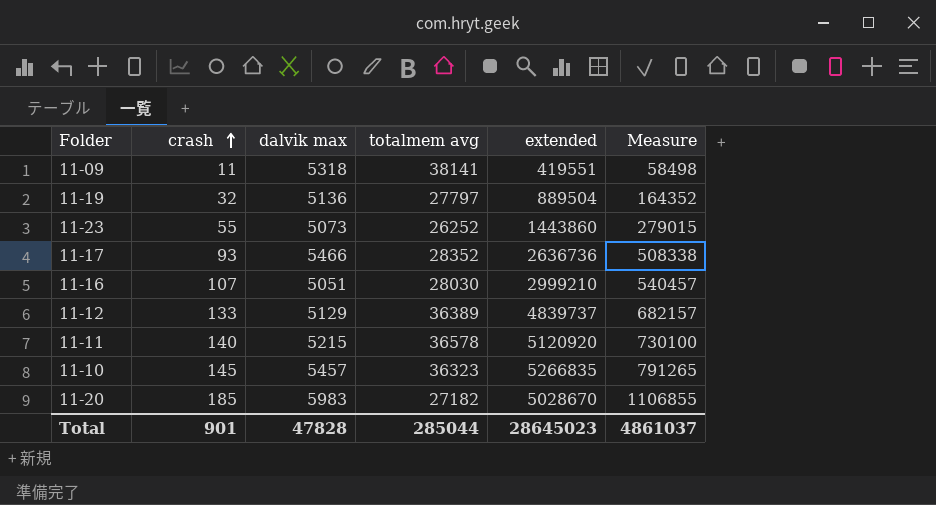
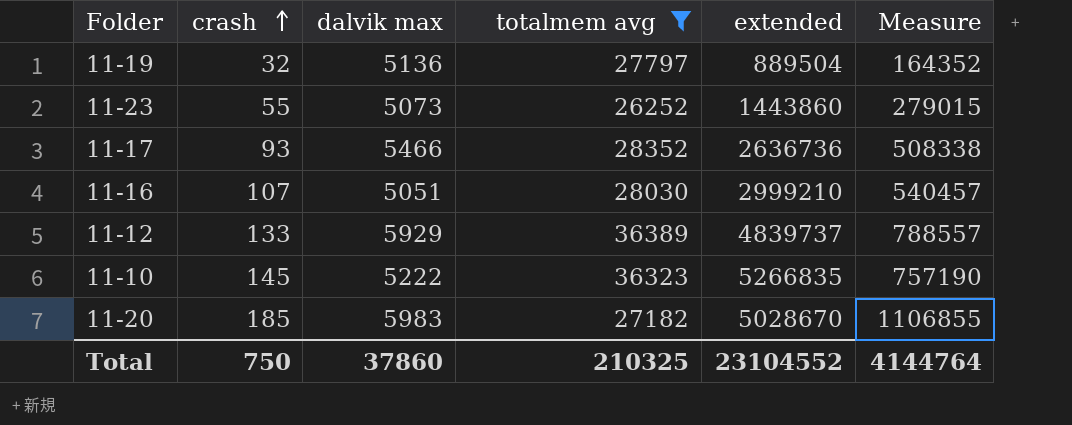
filter: none -> totalmem avg <= 36389
11-12 | dalvik max: 5129 -> 5929
11-12 | Measure: 682157 -> 788557
11-10 | dalvik max: 5457 -> 5222
11-10 | Measure: 791265 -> 757190
Total | crash: 901 -> 750
Total | dalvik max: 47828 -> 37860
Total | totalmem avg: 285044 -> 210325
Total | extended: 28645023 -> 23104552
Total | Measure: 4861037 -> 4144764

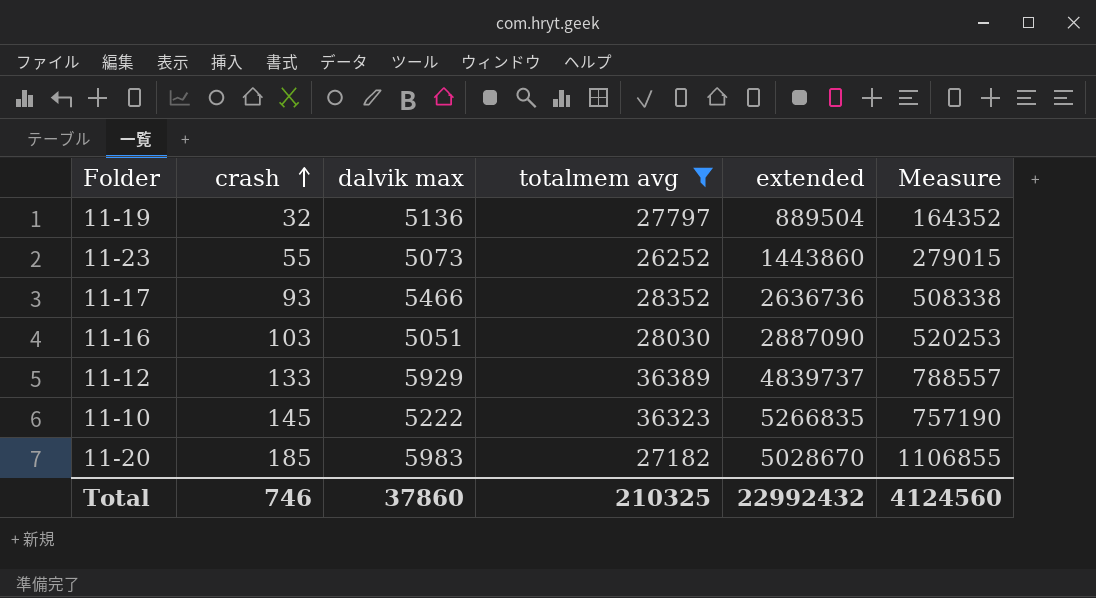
11-16 | crash: 107 -> 103
11-16 | extended: 2999210 -> 2887090
11-16 | Measure: 540457 -> 520253
Total | crash: 750 -> 746
Total | extended: 23104552 -> 22992432
Total | Measure: 4144764 -> 4124560

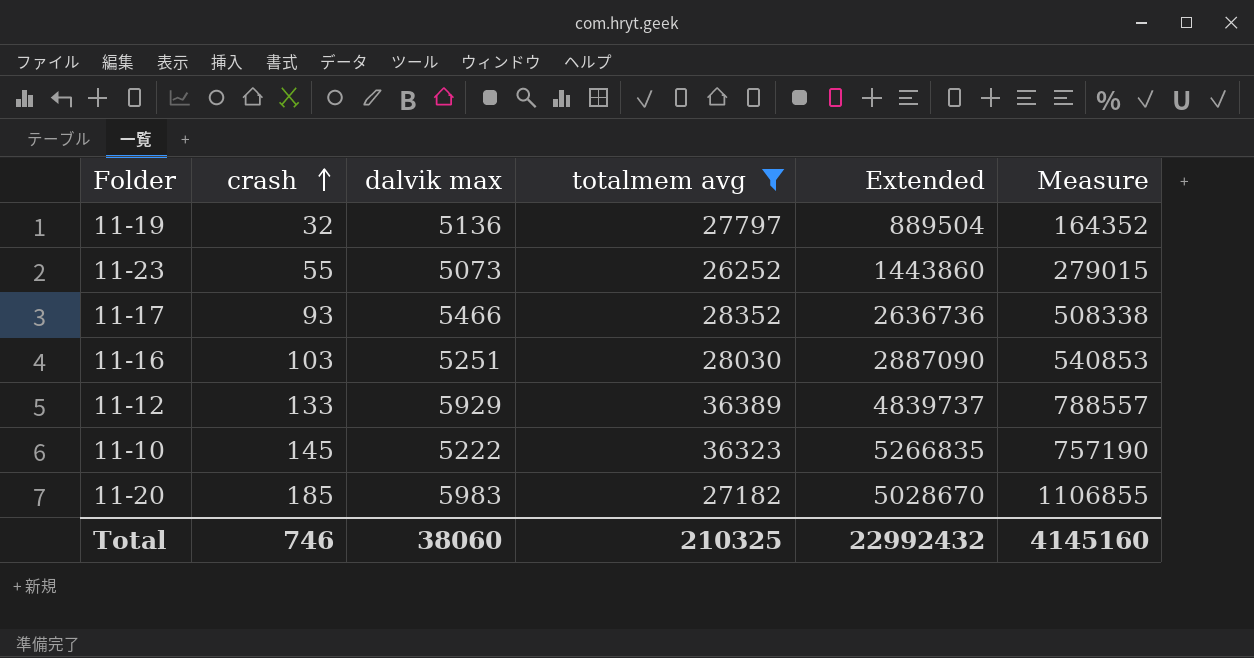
column name: extended -> Extended
11-16 | dalvik max: 5051 -> 5251
11-16 | Measure: 520253 -> 540853
Total | dalvik max: 37860 -> 38060
Total | Measure: 4124560 -> 4145160

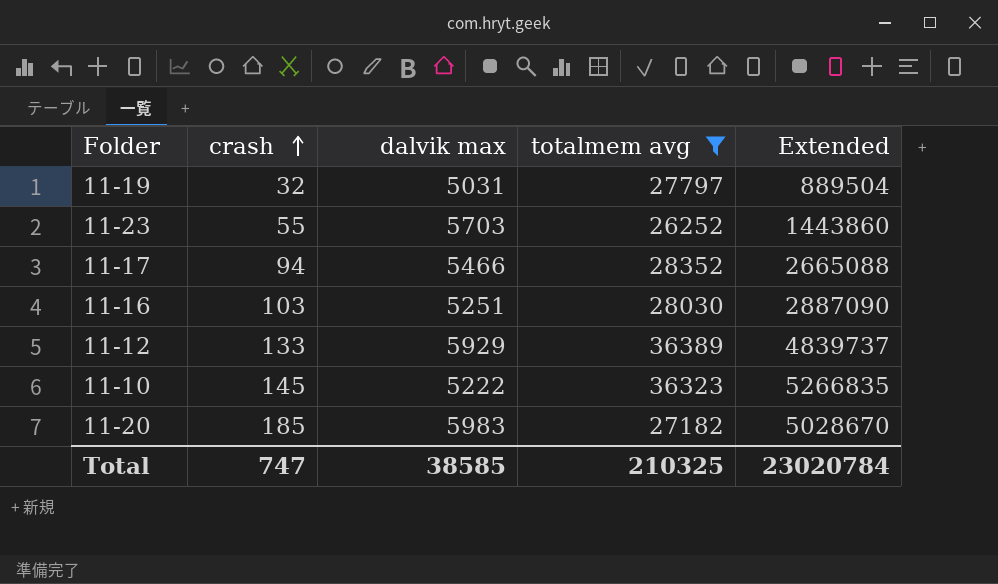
column Measure | formula: [crash] * [dalvik max] -> none
11-19 | dalvik max: 5136 -> 5031
11-23 | dalvik max: 5073 -> 5703
11-17 | crash: 93 -> 94
11-17 | Extended: 2636736 -> 2665088
Total | crash: 746 -> 747
Total | dalvik max: 38060 -> 38585
Total | Extended: 22992432 -> 23020784

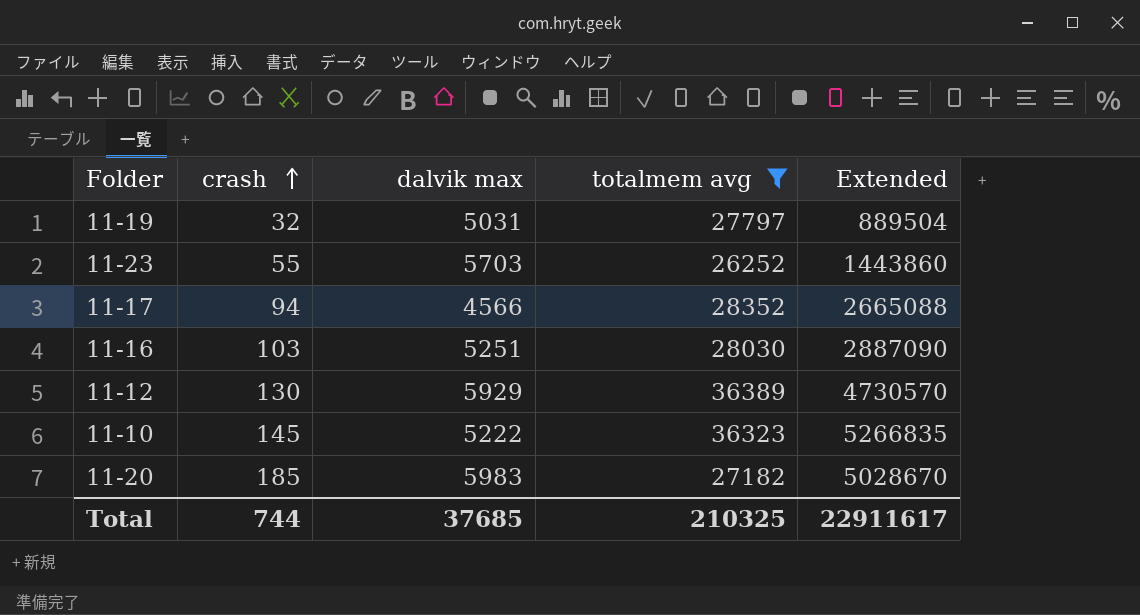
11-17 | dalvik max: 5466 -> 4566
11-12 | crash: 133 -> 130
11-12 | Extended: 4839737 -> 4730570
Total | crash: 747 -> 744
Total | dalvik max: 38585 -> 37685
Total | Extended: 23020784 -> 22911617

